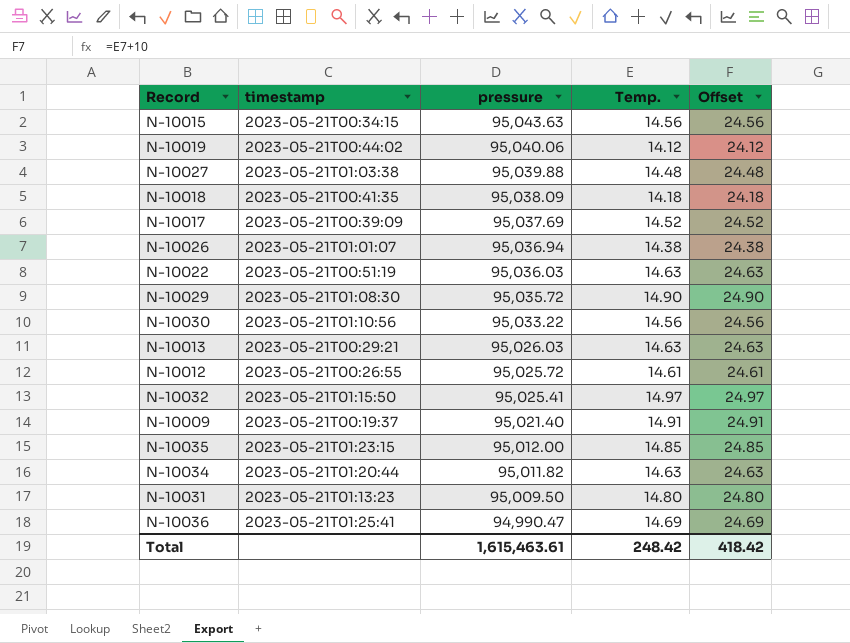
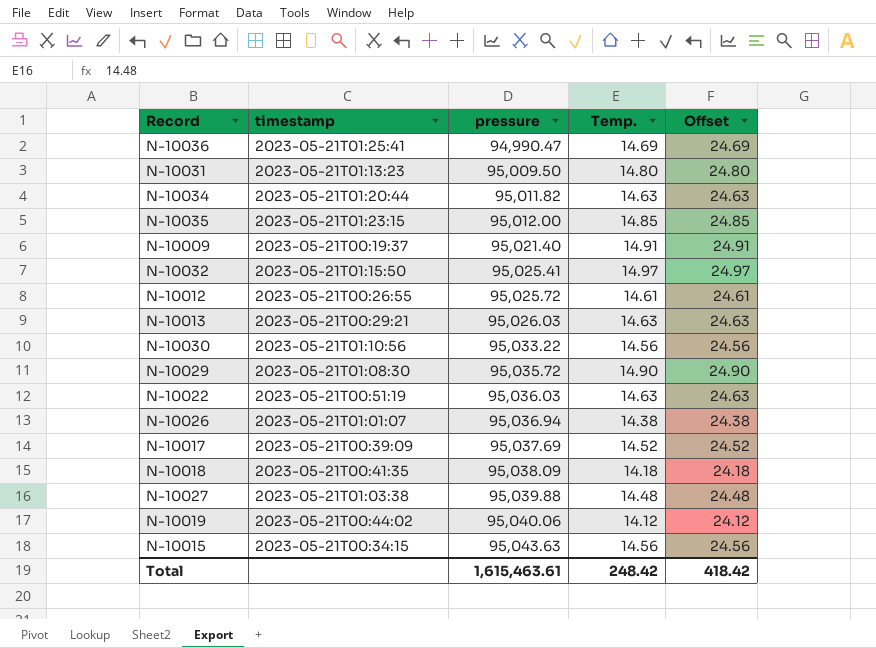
row order: pressure descending -> pressure ascending

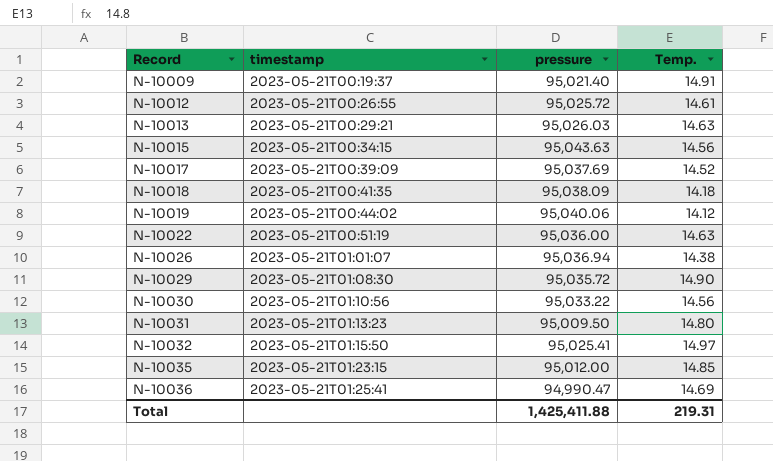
row order: pressure ascending -> Record ascending
column Offset | formula: [Temp.] + 10 -> none
row N-10034: 2023-05-21T01:20:44 | 95,011.82 | 14.63 | 24.63 -> none
row N-10027: 2023-05-21T01:03:38 | 95,039.88 | 14.48 | 24.48 -> none
N-10022 | pressure: 95,036.03 -> 95,036.00
Total | pressure: 1,615,463.61 -> 1,425,411.88
Total | Temp.: 248.42 -> 219.31

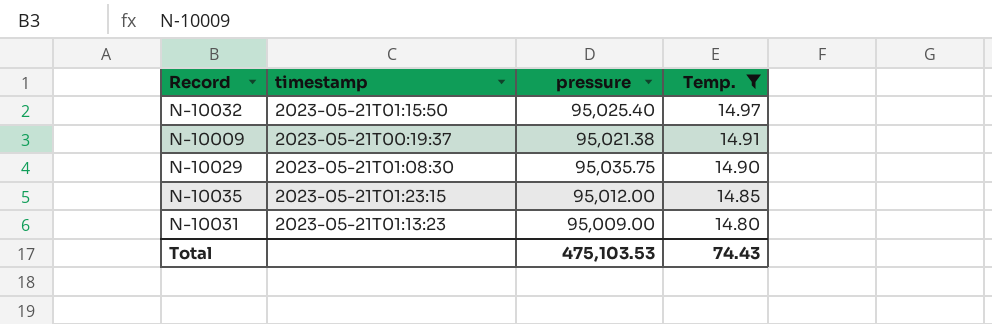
filter: none -> Temp. >= 14.80
row order: Record ascending -> Temp. descending
N-10032 | pressure: 95,025.41 -> 95,025.40
N-10009 | pressure: 95,021.40 -> 95,021.38
N-10029 | pressure: 95,035.72 -> 95,035.75
N-10031 | pressure: 95,009.50 -> 95,009.00
Total | pressure: 1,425,411.88 -> 475,103.53
Total | Temp.: 219.31 -> 74.43

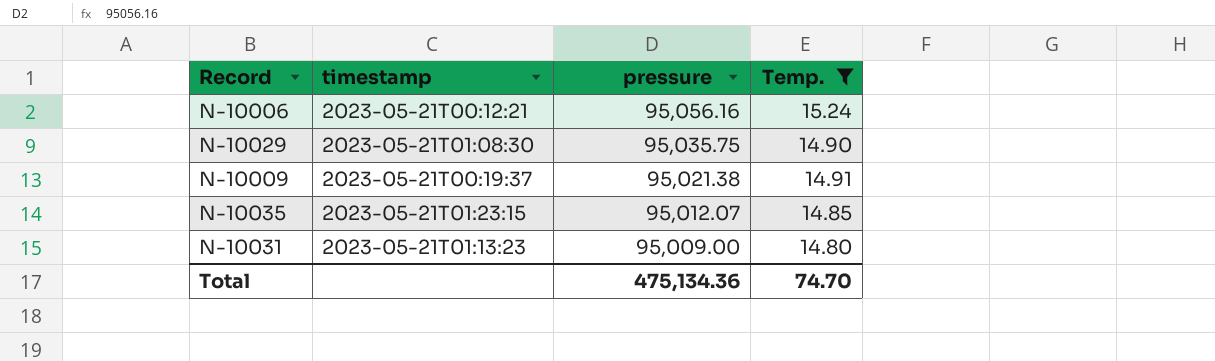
row order: Temp. descending -> pressure descending
row N-10032: 2023-05-21T01:15:50 | 95,025.40 | 14.97 -> none
row N-10006: none -> 2023-05-21T00:12:21 | 95,056.16 | 15.24
N-10035 | pressure: 95,012.00 -> 95,012.07
Total | pressure: 475,103.53 -> 475,134.36
Total | Temp.: 74.43 -> 74.70

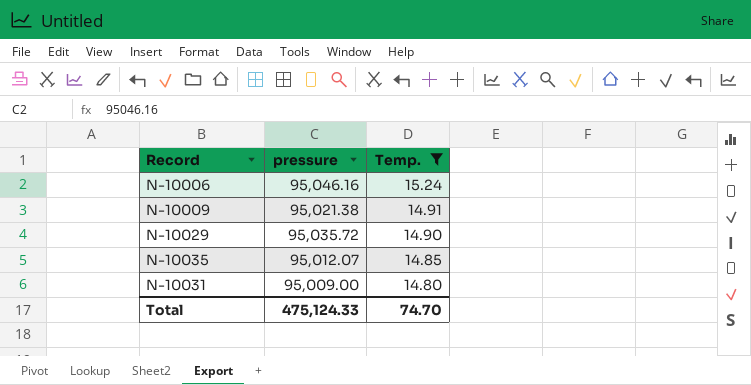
row order: pressure descending -> Temp. descending
column timestamp | position: 2 -> none
N-10006 | pressure: 95,056.16 -> 95,046.16
N-10029 | pressure: 95,035.75 -> 95,035.72
Total | pressure: 475,134.36 -> 475,124.33

